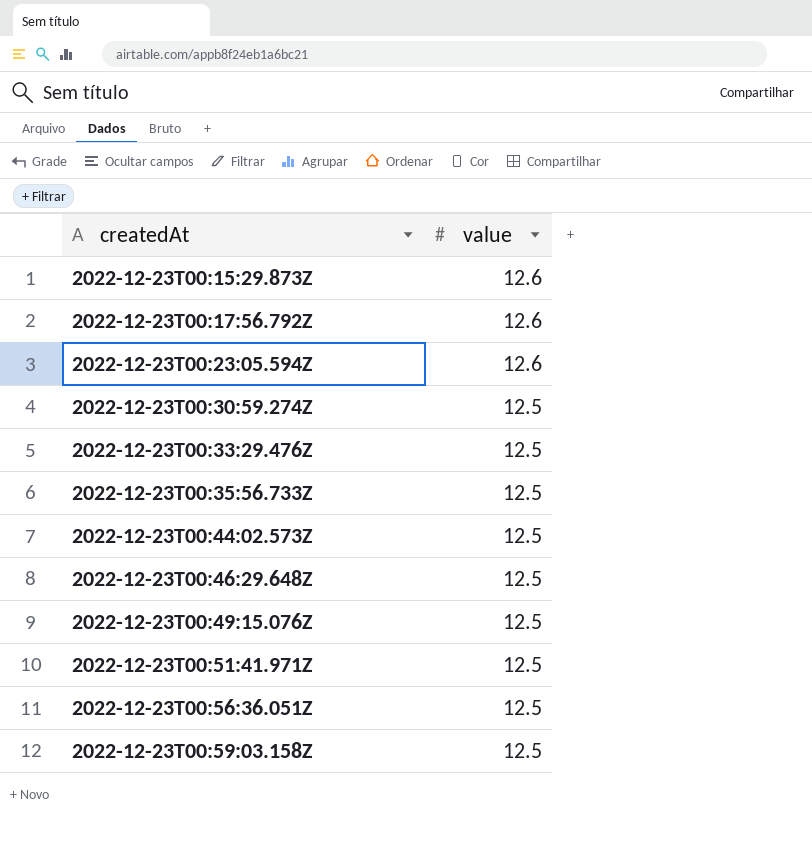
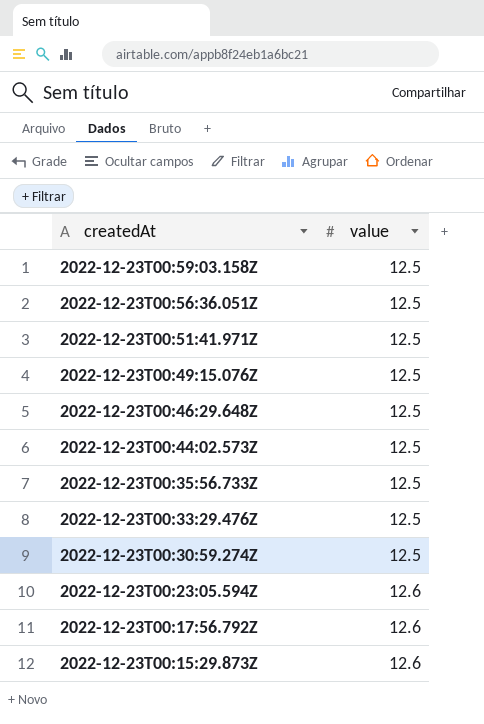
row order: createdAt ascending -> createdAt descending

